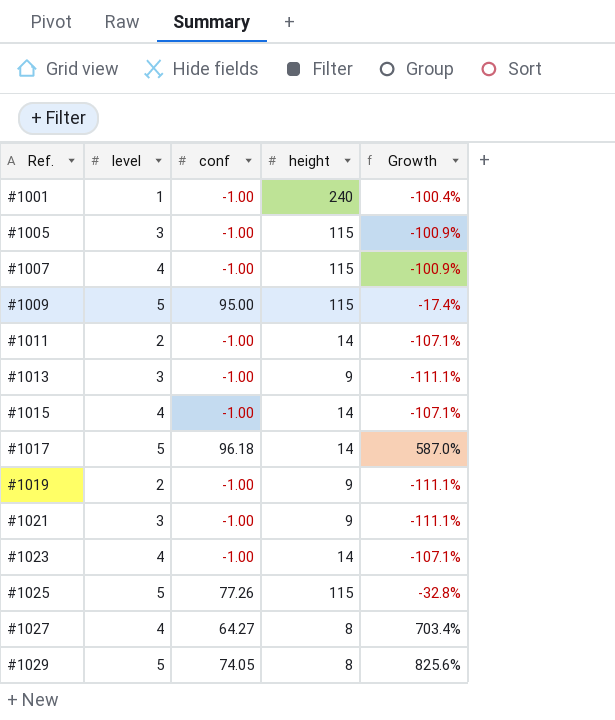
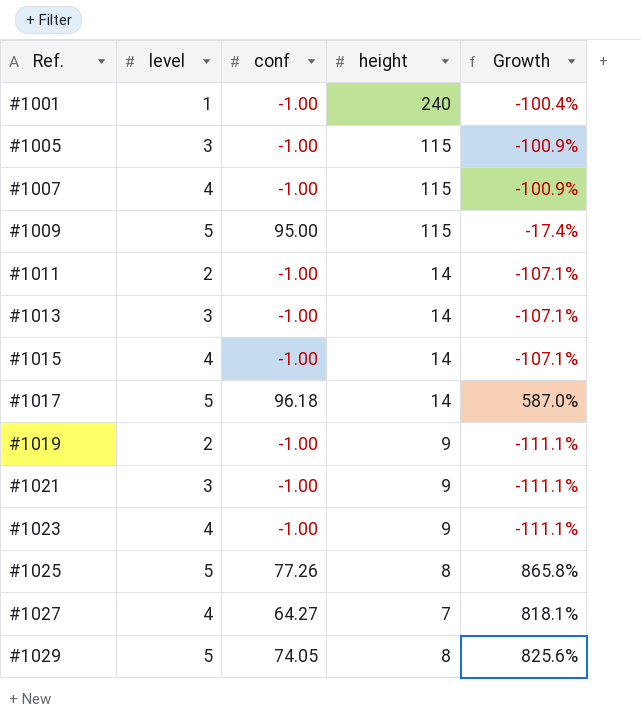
#1013 | height: 9 -> 14
#1013 | Growth: -111.1% -> -107.1%
#1023 | height: 14 -> 9
#1023 | Growth: -107.1% -> -111.1%
#1025 | height: 115 -> 8
#1025 | Growth: -32.8% -> 865.8%
#1027 | height: 8 -> 7
#1027 | Growth: 703.4% -> 818.1%

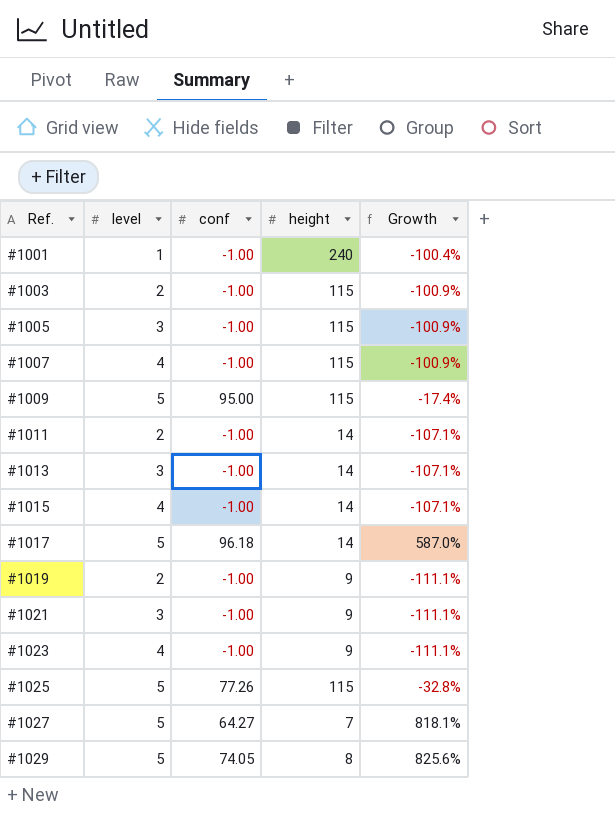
row #1003: none -> 2 | -1.00 | 115 | -100.9%
#1025 | height: 8 -> 115
#1025 | Growth: 865.8% -> -32.8%
#1027 | level: 4 -> 5

